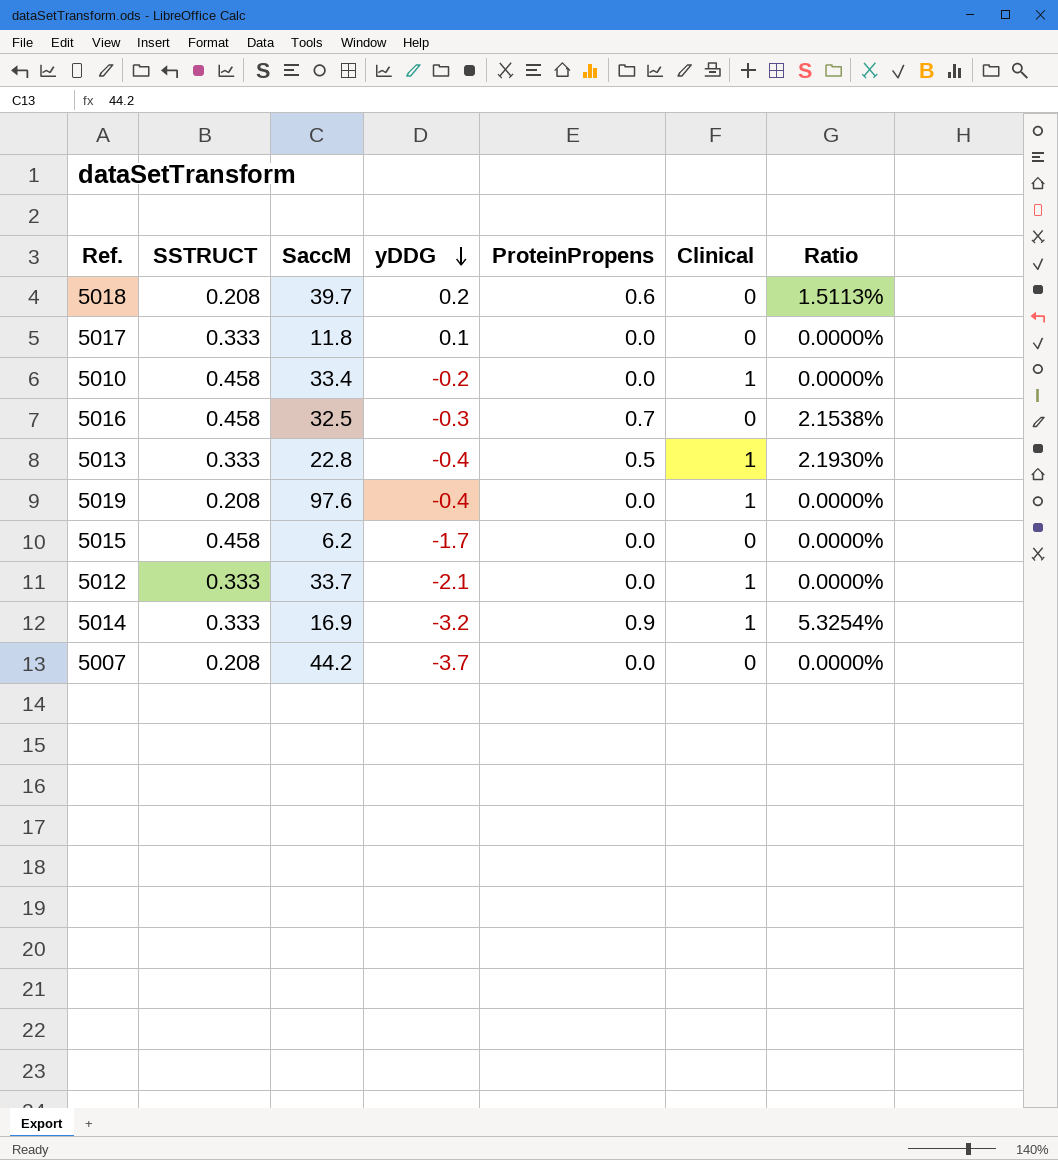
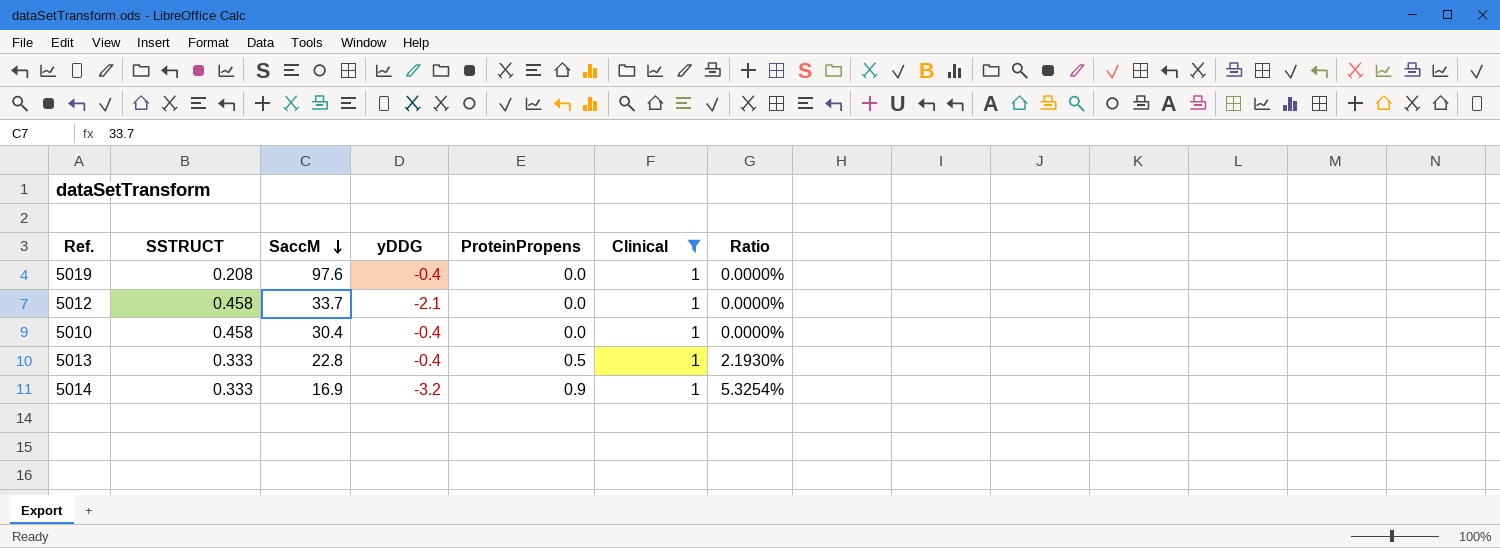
filter: none -> Clinical = 1
row order: yDDG descending -> SaccM descending
5012 | SSTRUCT: 0.333 -> 0.458
5010 | SaccM: 33.4 -> 30.4
5010 | yDDG: -0.2 -> -0.4

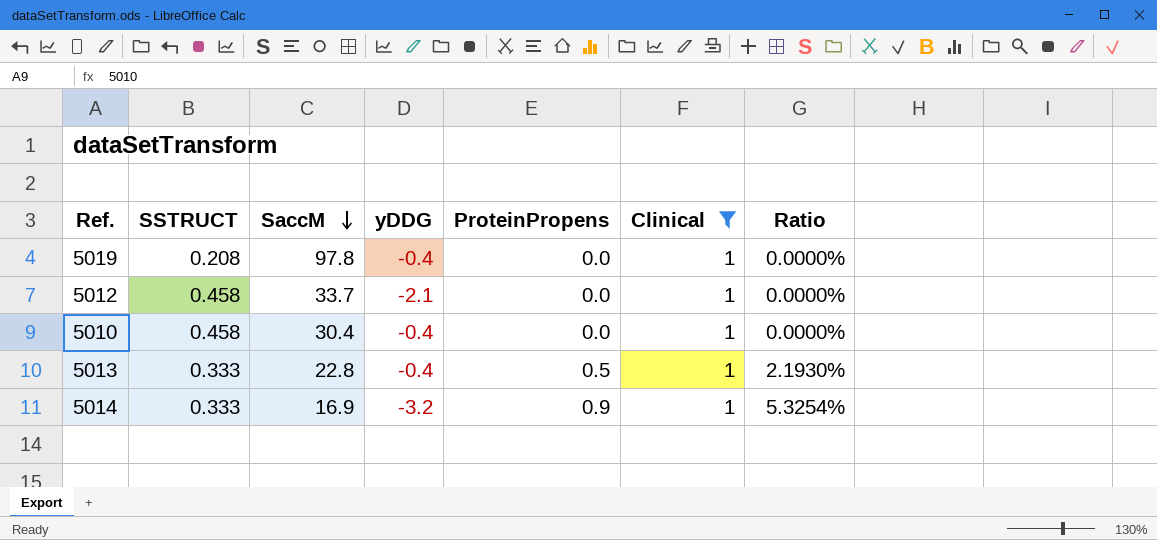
5019 | SaccM: 97.6 -> 97.8

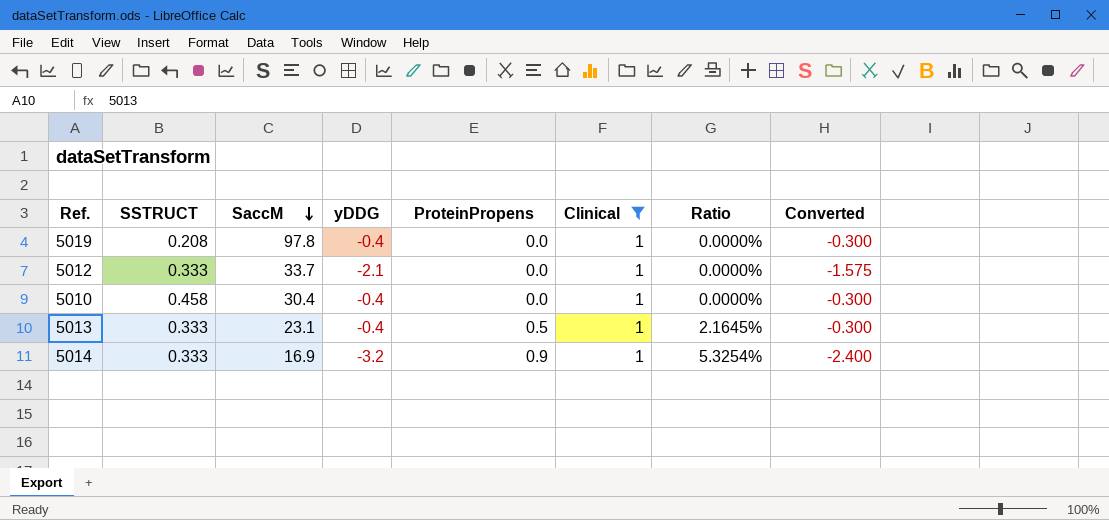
column Converted | formula: none -> [yDDG] * 0.75
5012 | SSTRUCT: 0.458 -> 0.333
5013 | SaccM: 22.8 -> 23.1
5013 | Ratio: 2.1930% -> 2.1645%

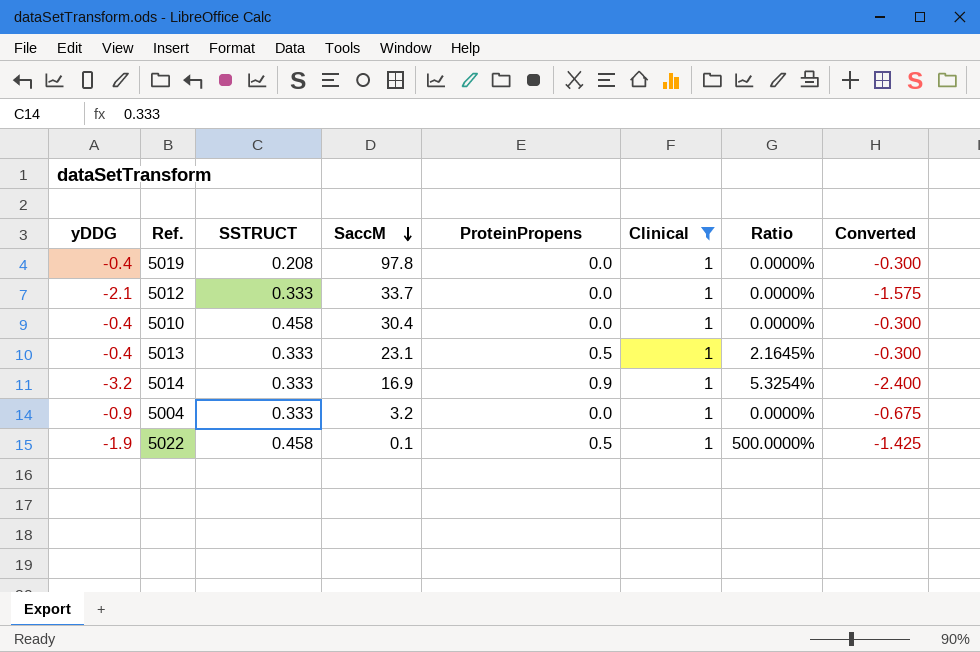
column yDDG | position: 4 -> 1
row 5004: none -> -0.9 | 0.333 | 3.2 | 0.0 | 1 | 0.0000% | -0.675
row 5022: none -> -1.9 | 0.458 | 0.1 | 0.5 | 1 | 500.0000% | -1.425

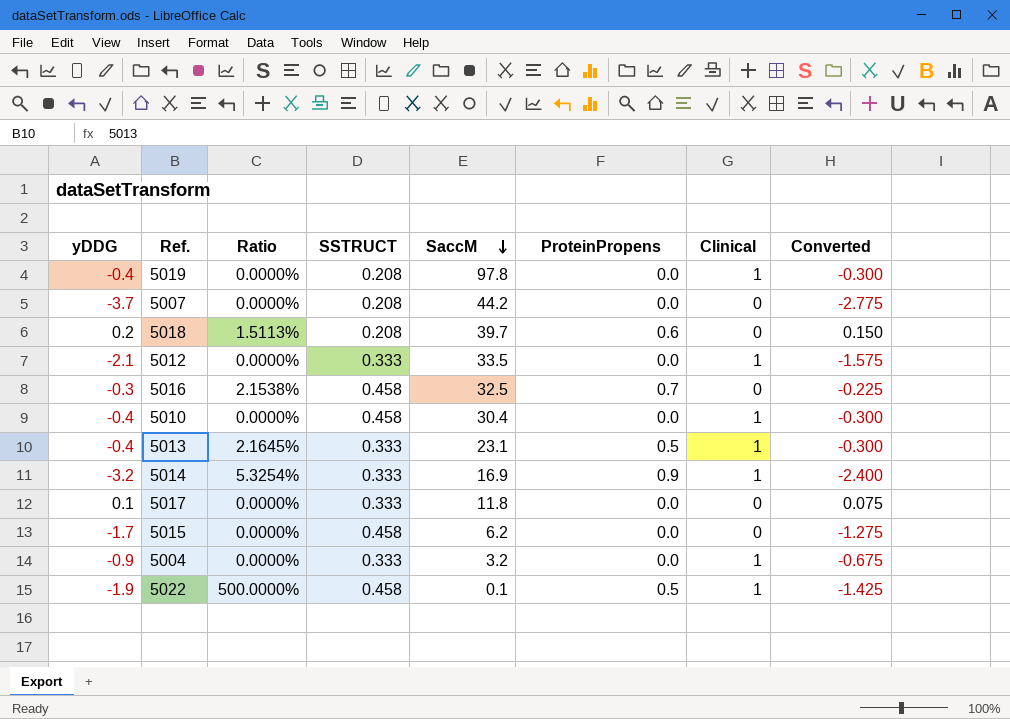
filter: Clinical = 1 -> none
column Ratio | position: 7 -> 3
5012 | SaccM: 33.7 -> 33.5

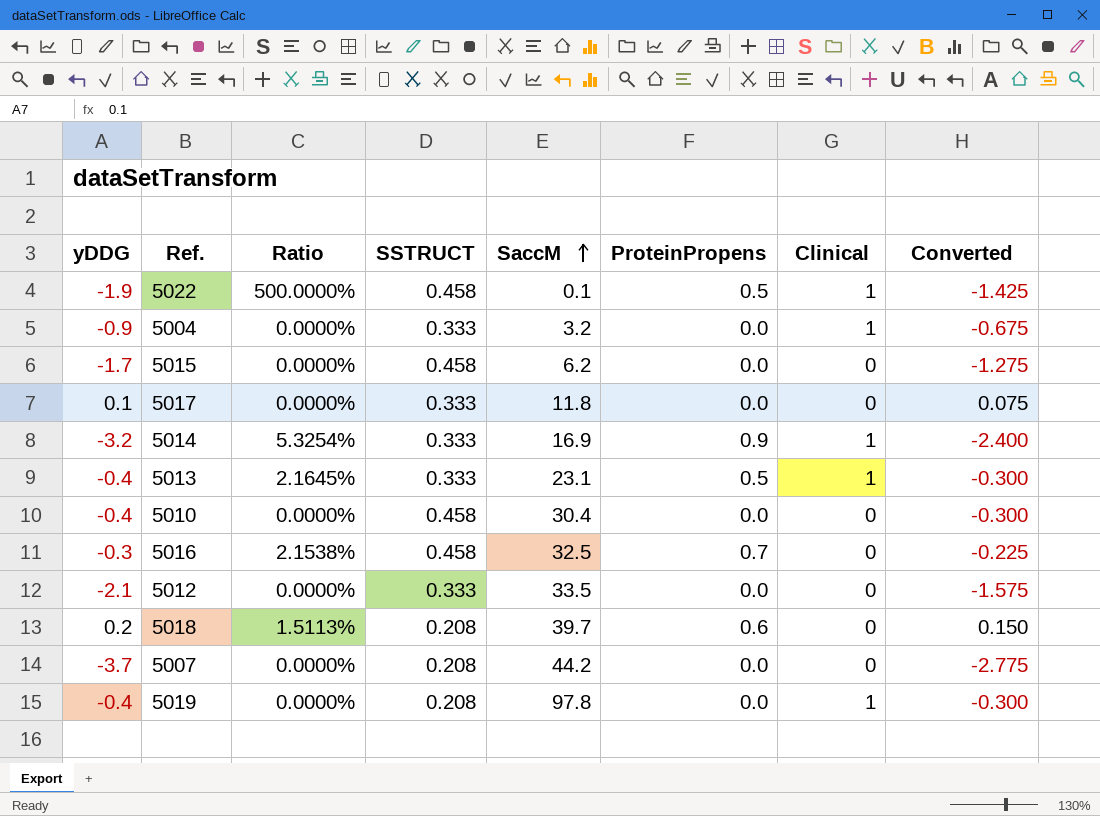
row order: SaccM descending -> SaccM ascending
5010 | Clinical: 1 -> 0
5012 | Clinical: 1 -> 0

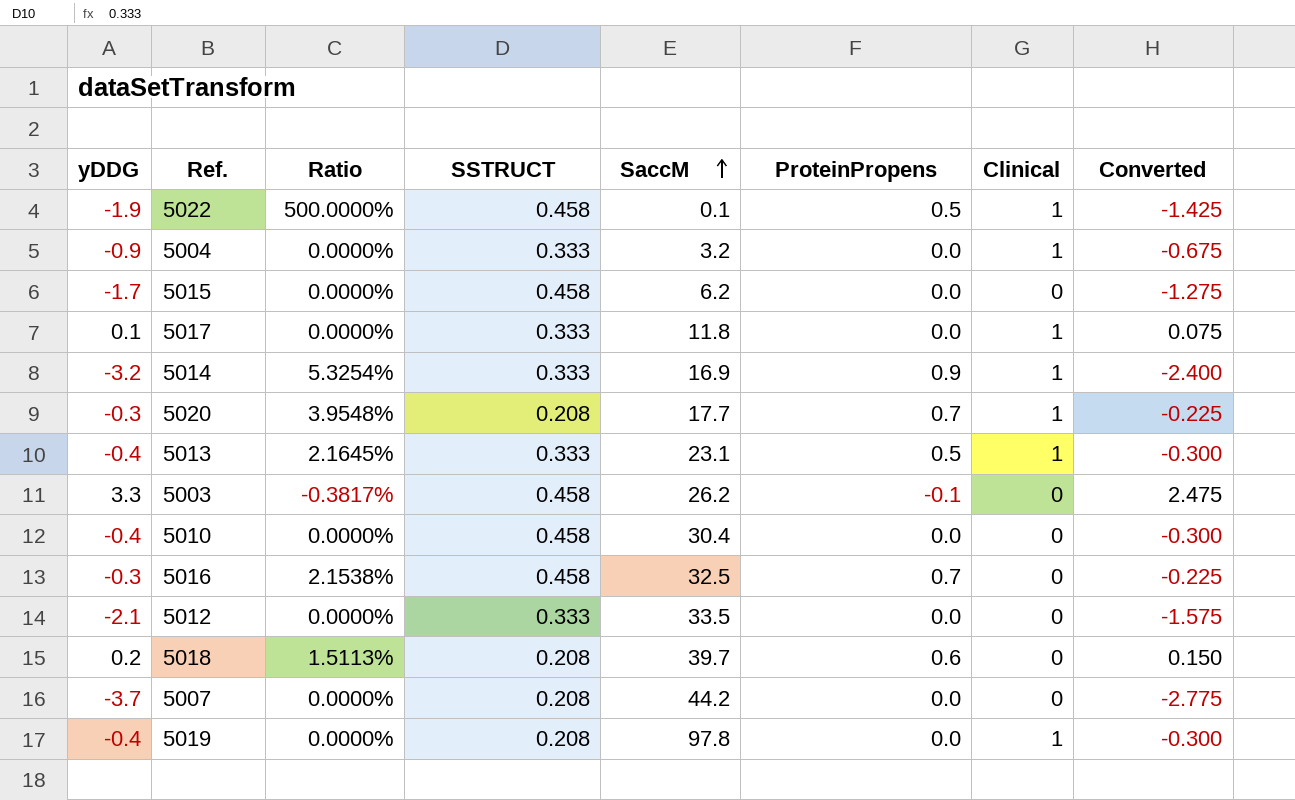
5017 | Clinical: 0 -> 1
row 5020: none -> -0.3 | 3.9548% | 0.208 | 17.7 | 0.7 | 1 | -0.225
row 5003: none -> 3.3 | -0.3817% | 0.458 | 26.2 | -0.1 | 0 | 2.475

